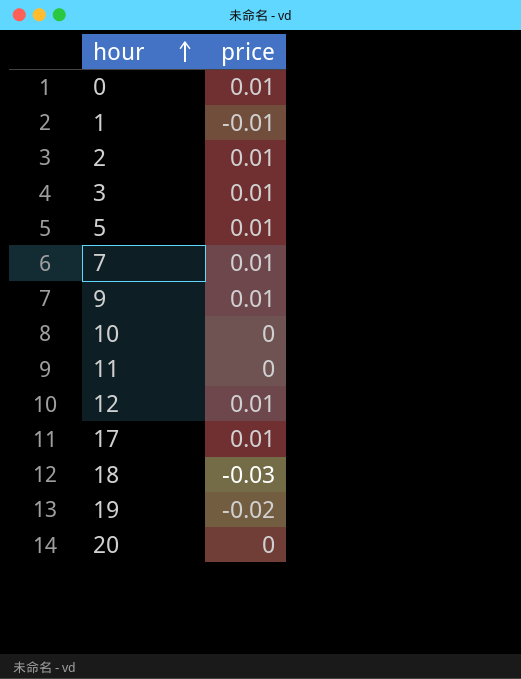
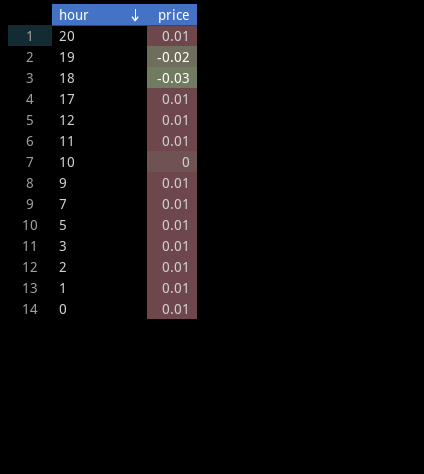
row order: hour ascending -> hour descending
20 | price: 0 -> 0.01
11 | price: 0 -> 0.01
1 | price: -0.01 -> 0.01

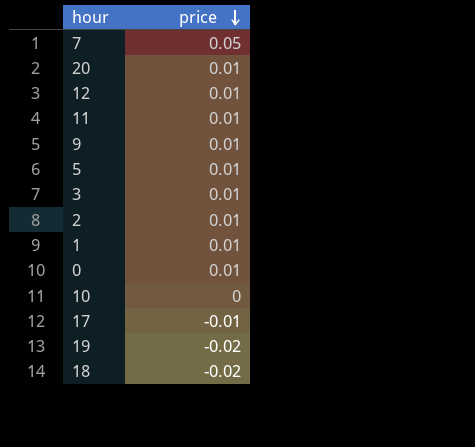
row order: hour descending -> price descending
7 | price: 0.01 -> 0.05
17 | price: 0.01 -> -0.01
18 | price: -0.03 -> -0.02

